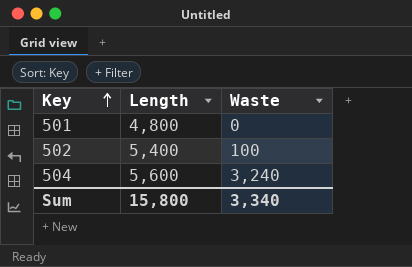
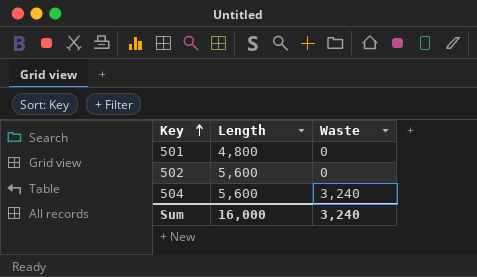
502 | Length: 5,400 -> 5,600
502 | Waste: 100 -> 0
Sum | Length: 15,800 -> 16,000
Sum | Waste: 3,340 -> 3,240

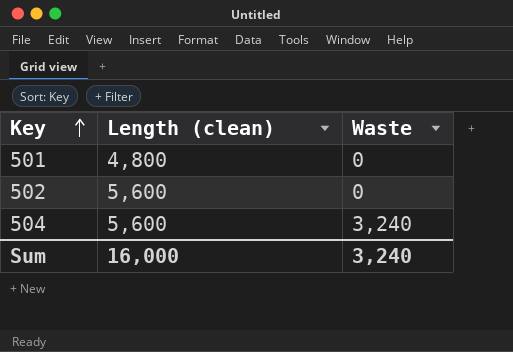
column name: Length -> Length (clean)

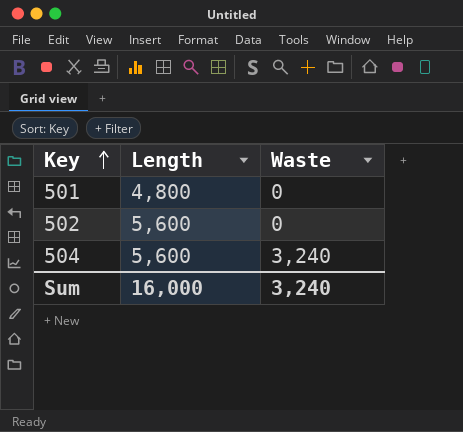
column name: Length (clean) -> Length

